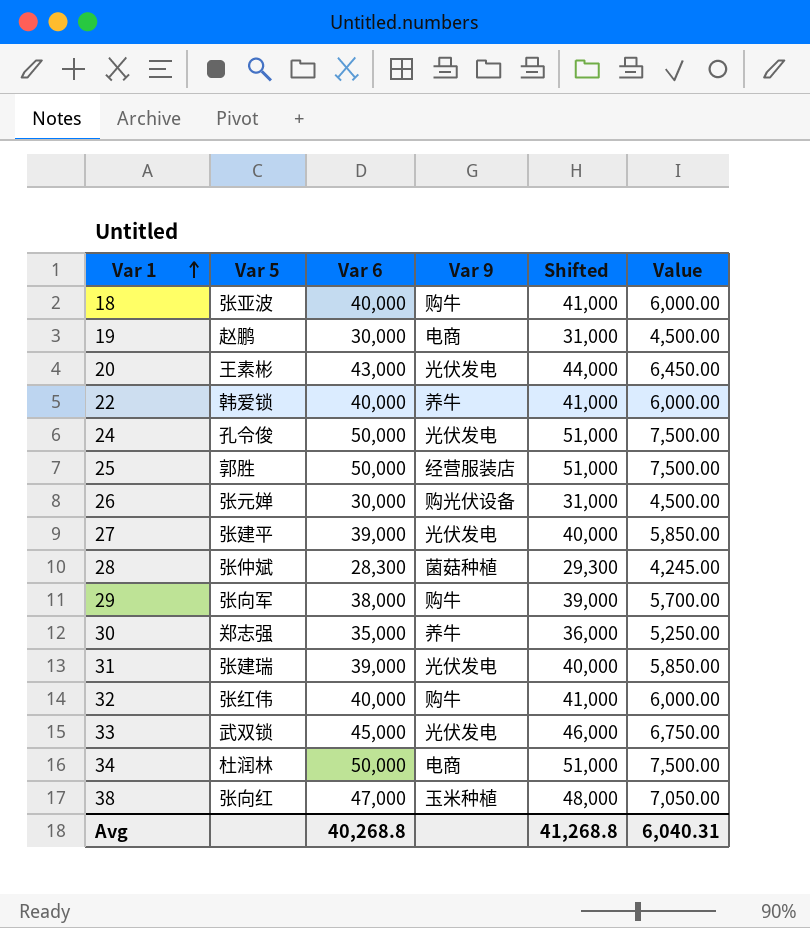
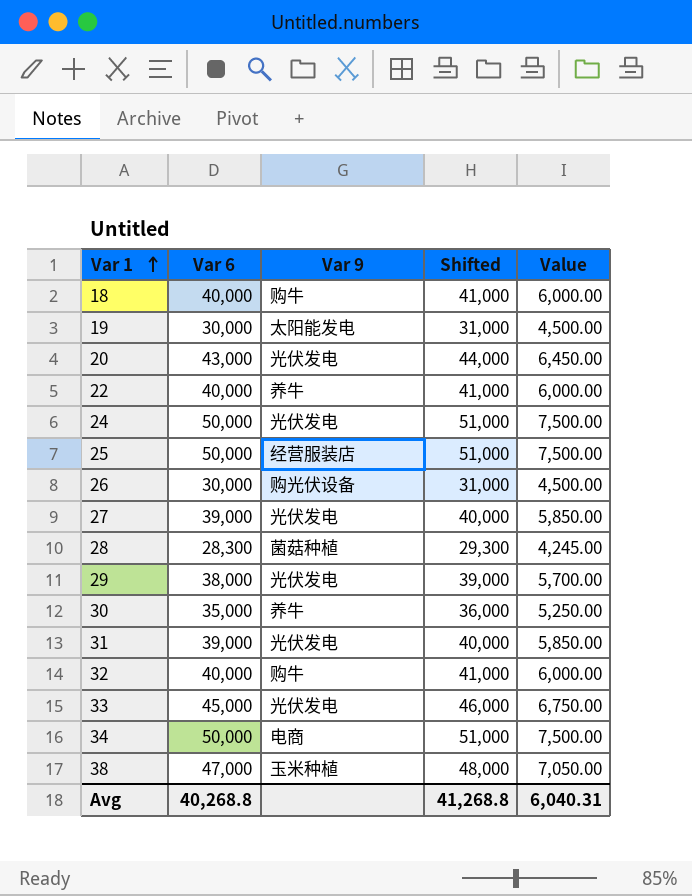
column Var 5 | position: 2 -> none
19 | Var 9: 电商 -> 太阳能发电
29 | Var 9: 购牛 -> 光伏发电

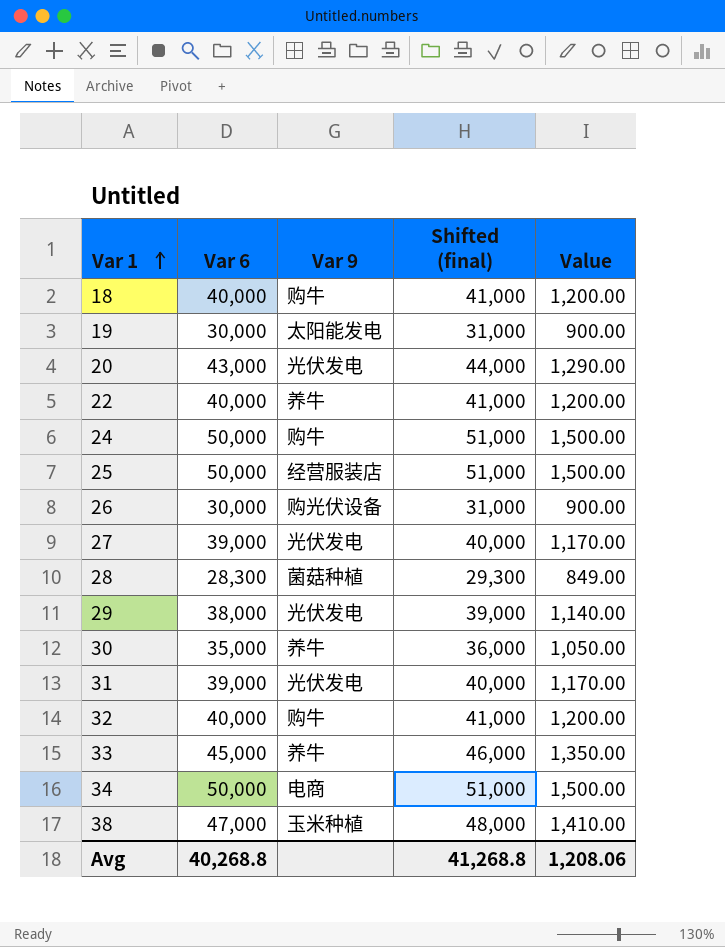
column name: Shifted -> Shifted (final)
column Value | formula: [Var 6] * 0.15 -> [Var 6] * 0.03
24 | Var 9: 光伏发电 -> 购牛
33 | Var 9: 光伏发电 -> 养牛
Avg | Value: 6,040.31 -> 1,208.06

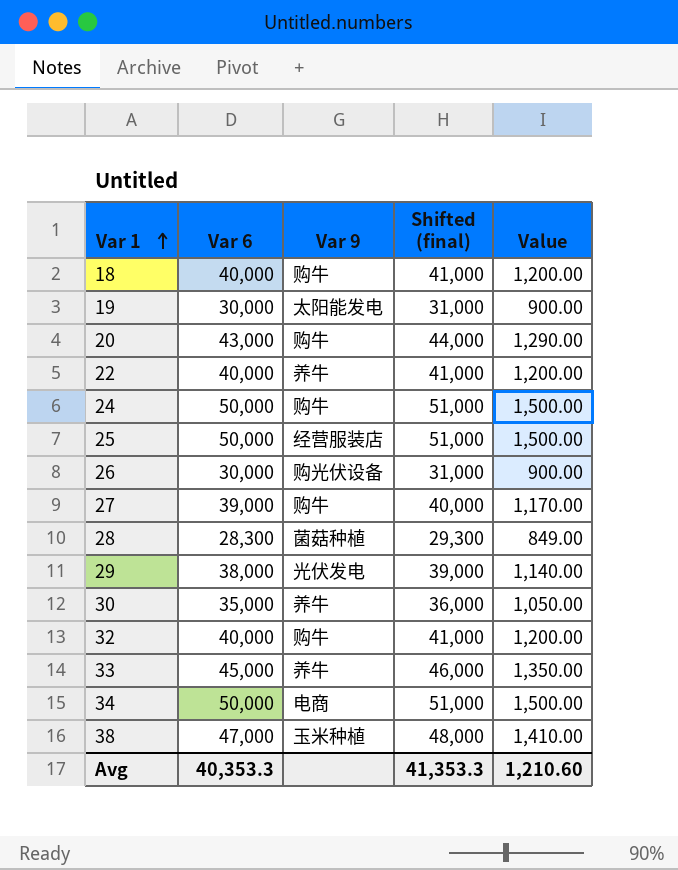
row 31: 39,000 | 光伏发电 | 40,000 | 1,170.00 -> none
20 | Var 9: 光伏发电 -> 购牛
27 | Var 9: 光伏发电 -> 购牛
Avg | Var 6: 40,268.8 -> 40,353.3
Avg | Shifted (final): 41,268.8 -> 41,353.3
Avg | Value: 1,208.06 -> 1,210.60

